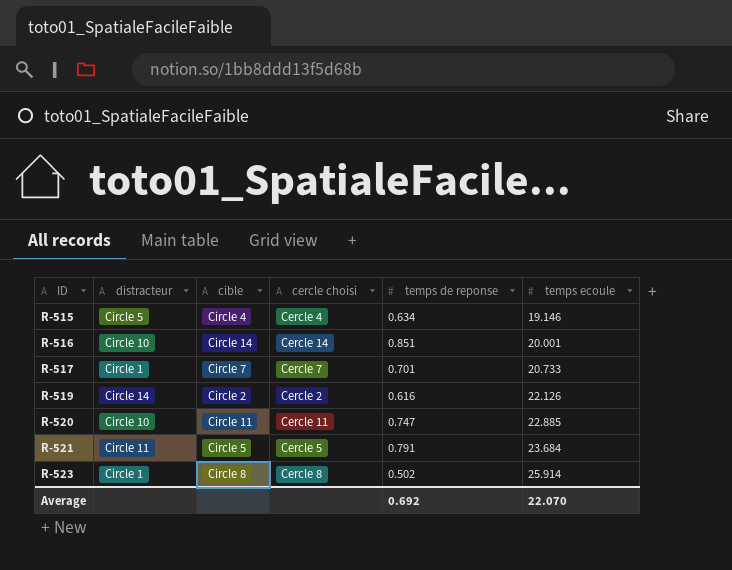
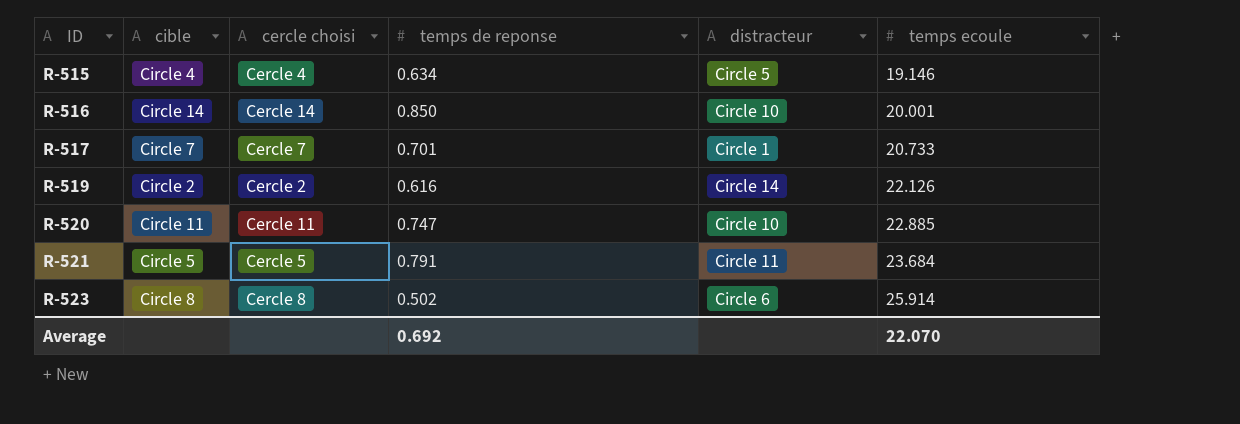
column distracteur | position: 2 -> 5
R-516 | temps de reponse: 0.851 -> 0.850
R-523 | distracteur: Circle 1 -> Circle 6

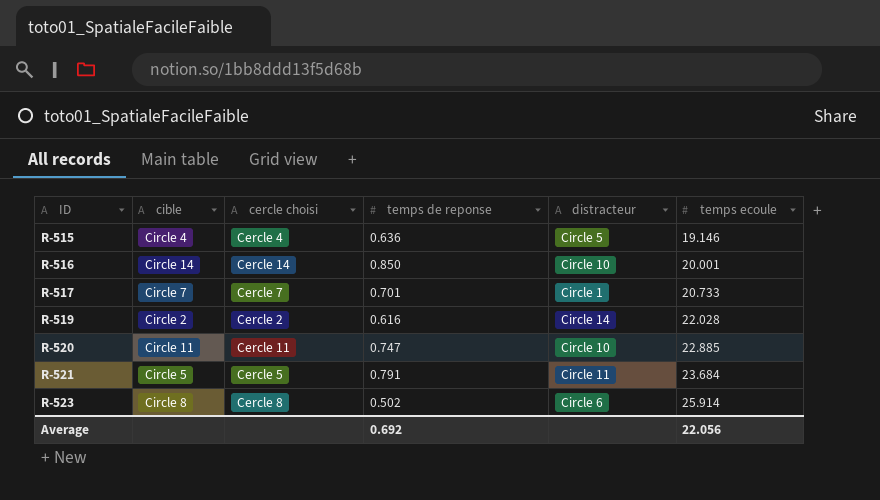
R-515 | temps de reponse: 0.634 -> 0.636
R-519 | temps ecoule: 22.126 -> 22.028
Average | temps ecoule: 22.070 -> 22.056

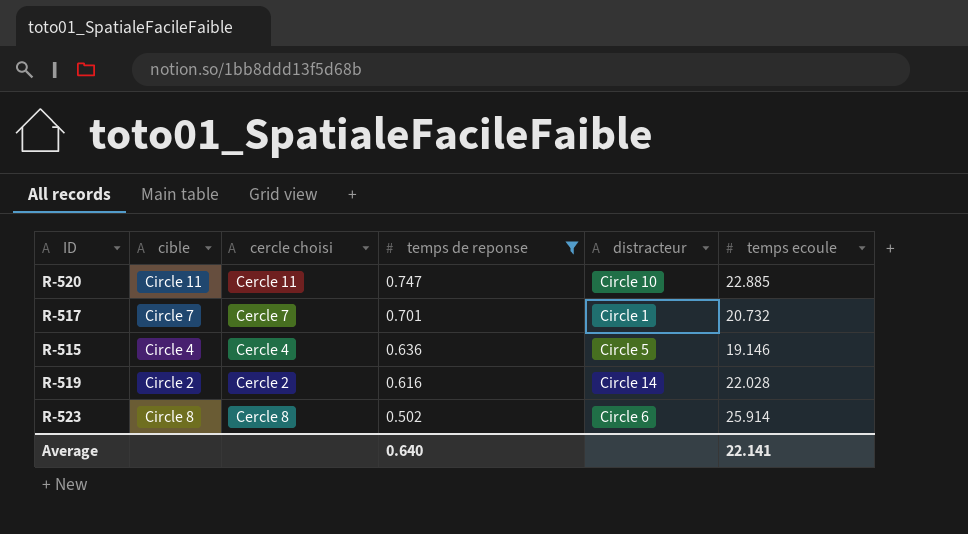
filter: none -> temps de reponse <= 0.747
row order: ID ascending -> temps de reponse descending
R-517 | temps ecoule: 20.733 -> 20.732
Average | temps de reponse: 0.692 -> 0.640
Average | temps ecoule: 22.056 -> 22.141

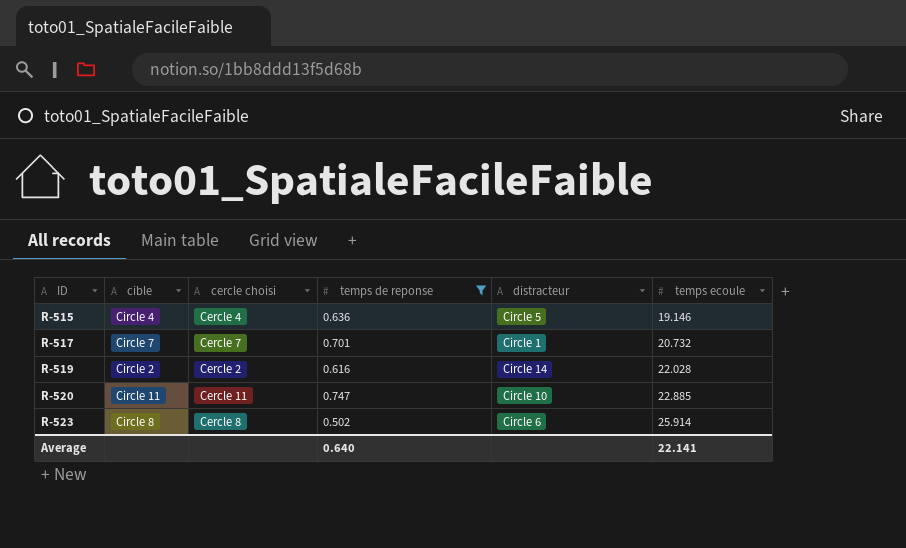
row order: temps de reponse descending -> ID ascending

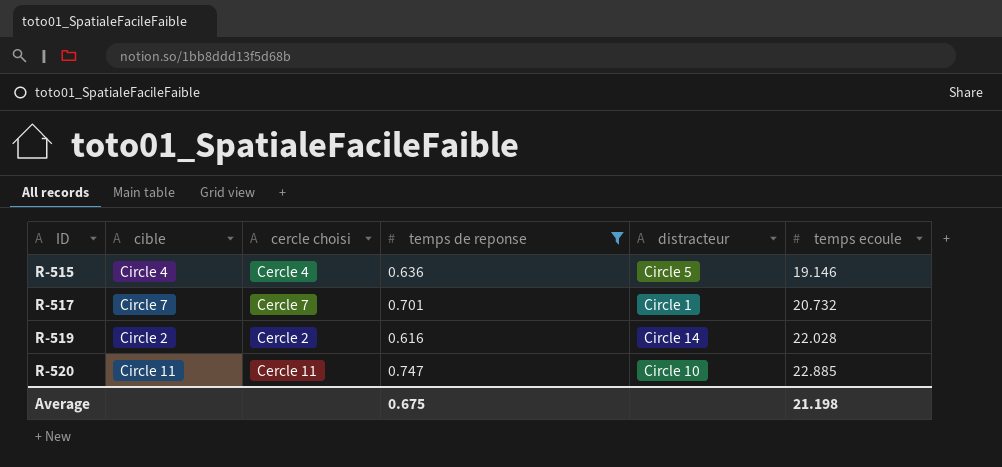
row R-523: Circle 8 | Cercle 8 | 0.502 | Circle 6 | 25.914 -> none
Average | temps de reponse: 0.640 -> 0.675
Average | temps ecoule: 22.141 -> 21.198

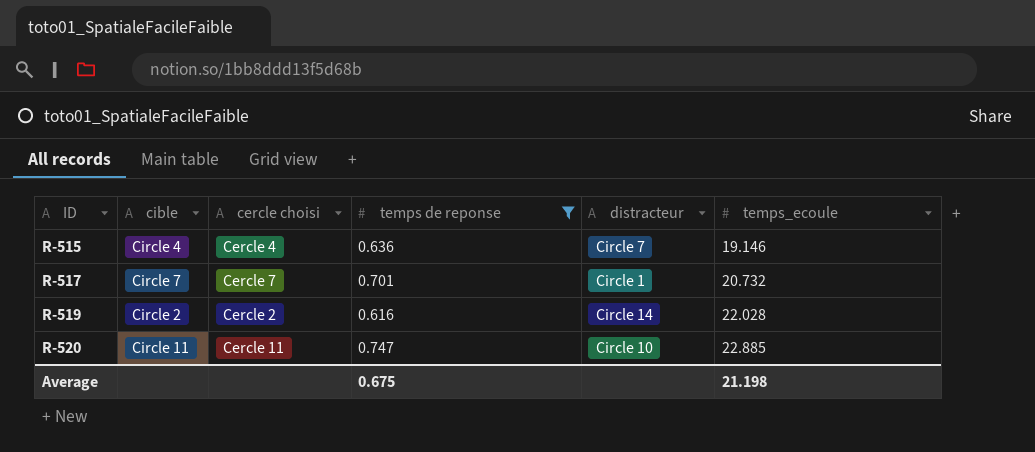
column name: temps ecoule -> temps_ecoule
R-515 | distracteur: Circle 5 -> Circle 7

